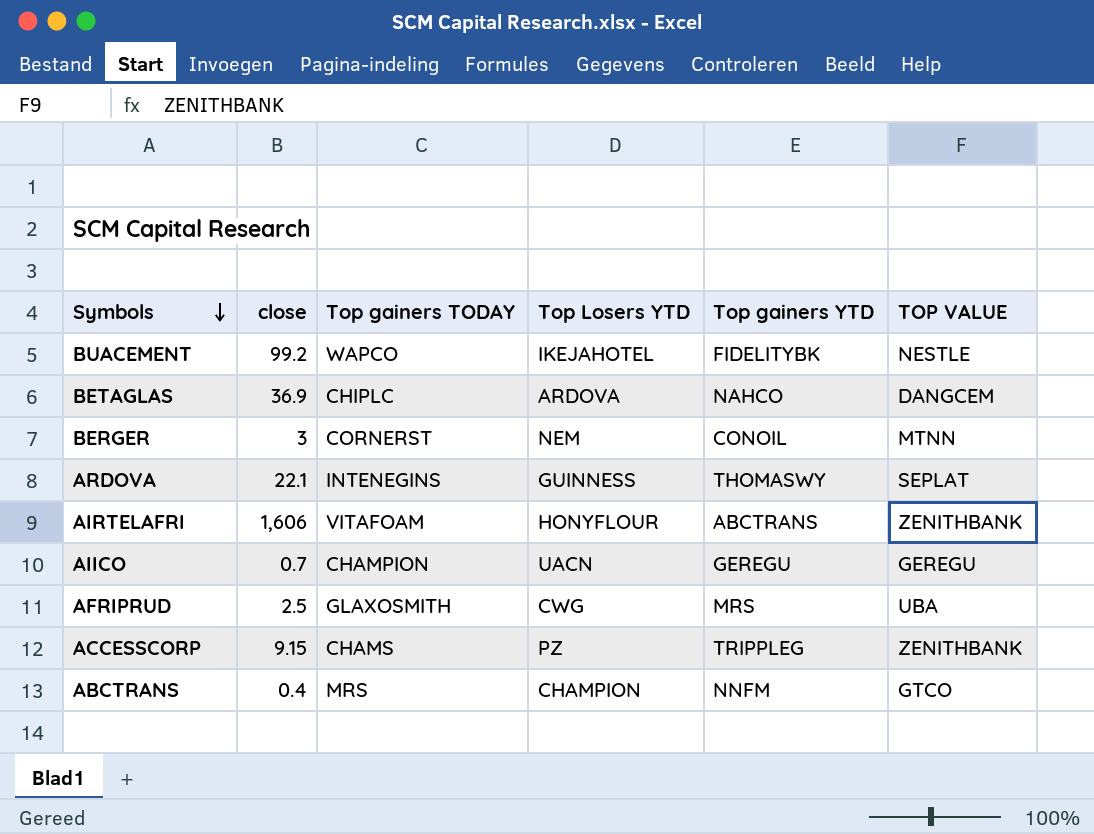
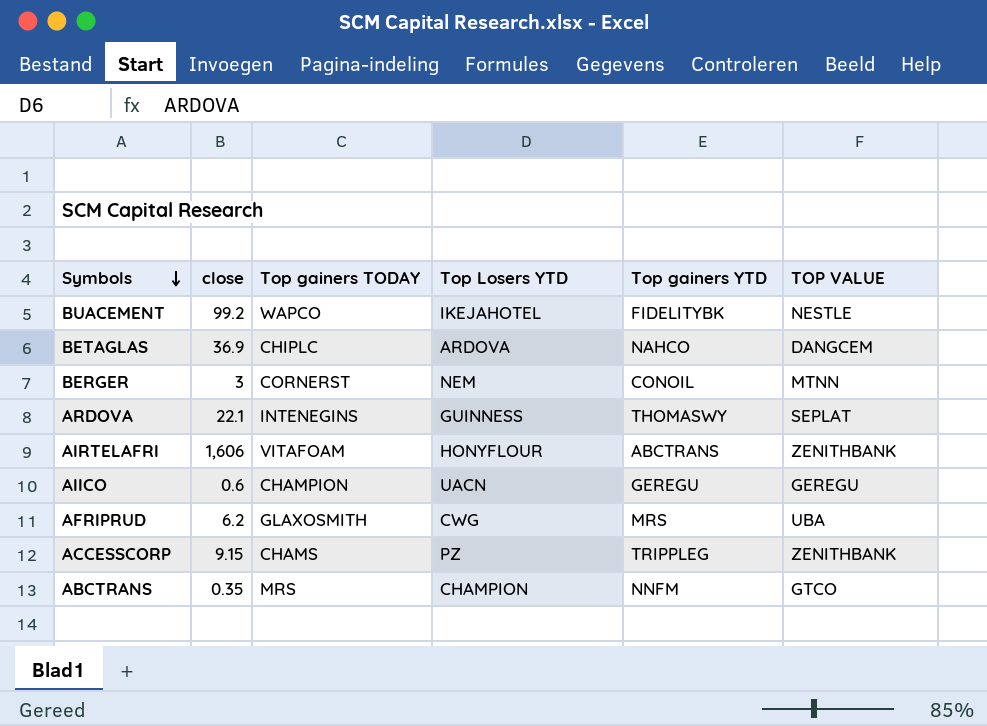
AIICO | close: 0.7 -> 0.6
AFRIPRUD | close: 2.5 -> 6.2
ABCTRANS | close: 0.4 -> 0.35

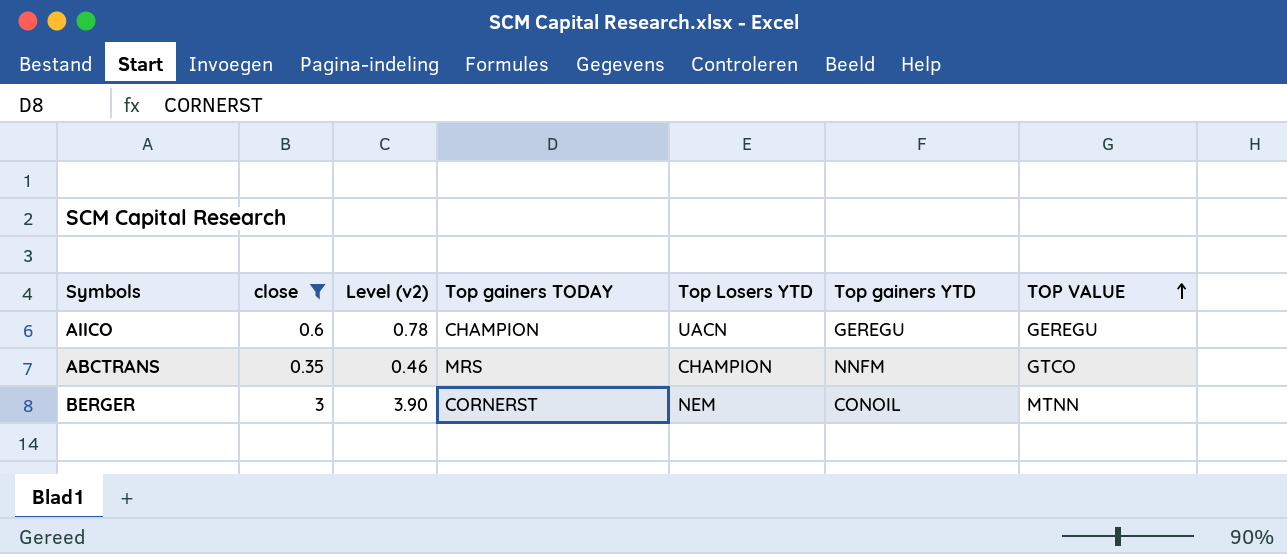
filter: none -> close <= 3
row order: Symbols descending -> TOP VALUE ascending
column Level (v2) | formula: none -> [close] * 1.3

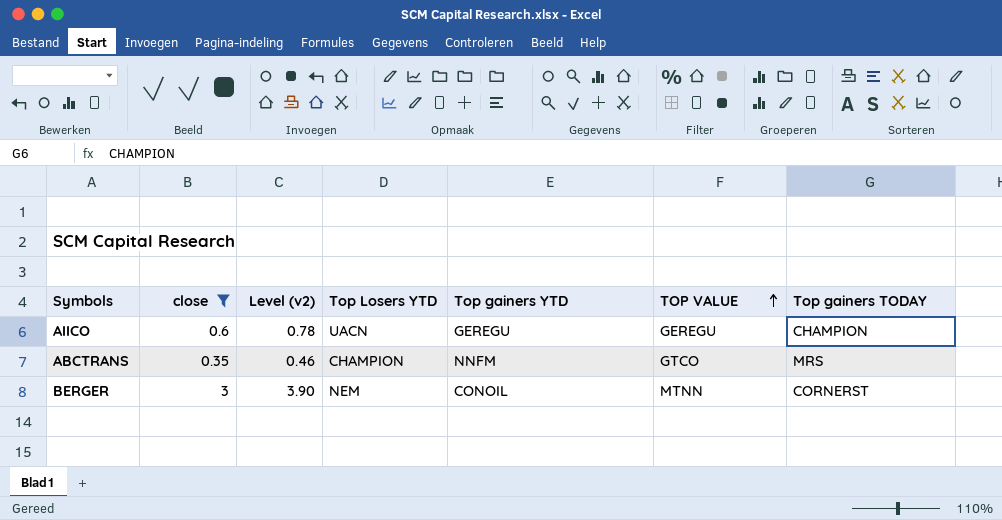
column Top gainers TODAY | position: 4 -> 7

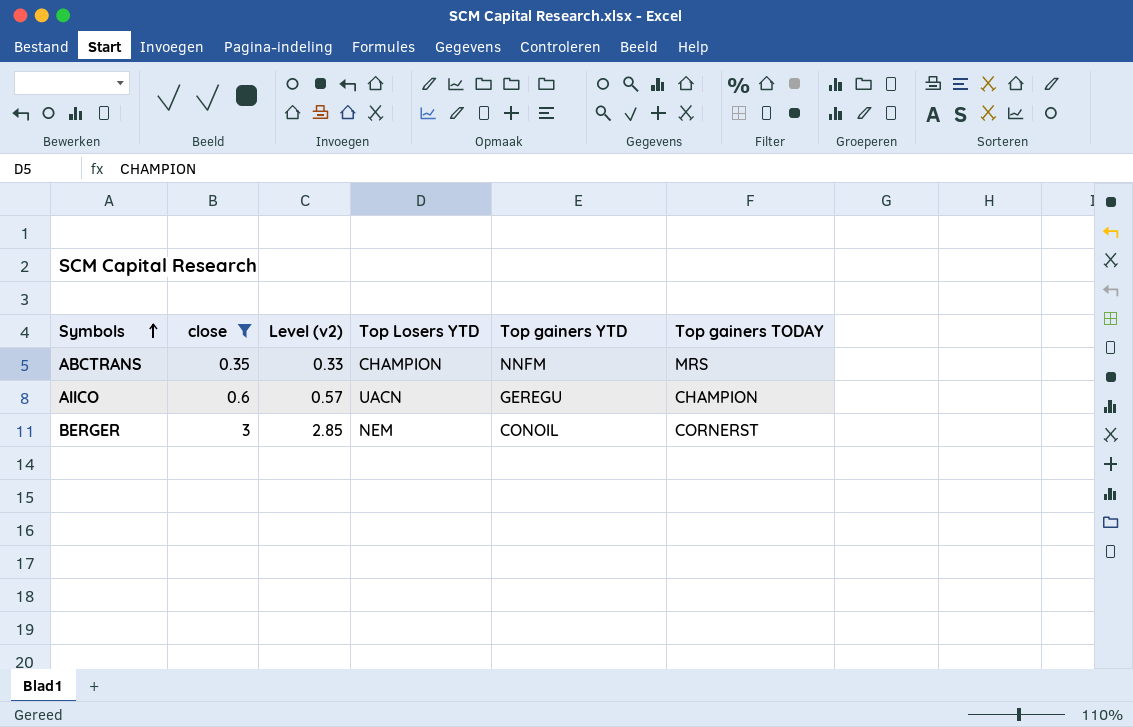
row order: TOP VALUE ascending -> Symbols ascending
column TOP VALUE | position: 6 -> none
column Level (v2) | formula: [close] * 1.3 -> [close] * 0.95

